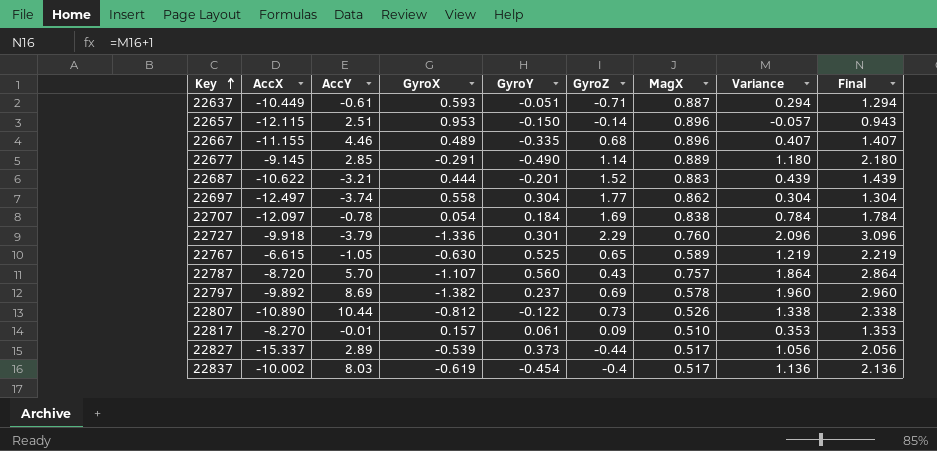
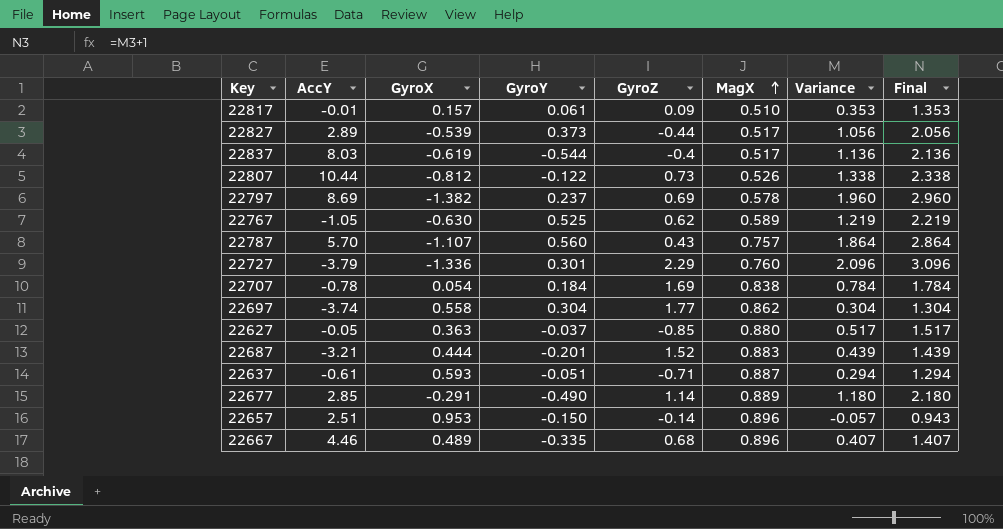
row order: Key ascending -> MagX ascending
column AccX | position: 2 -> none
22837 | GyroY: -0.454 -> -0.544
22767 | GyroZ: 0.65 -> 0.62
row 22627: none -> -0.05 | 0.363 | -0.037 | -0.85 | 0.880 | 0.517 | 1.517

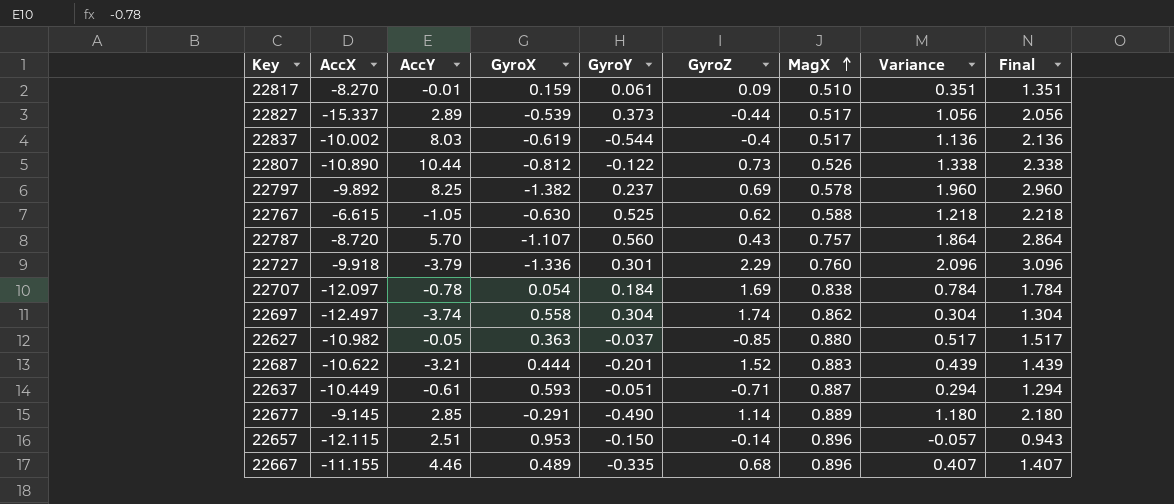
column AccX | position: none -> 2
22817 | GyroX: 0.157 -> 0.159
22817 | Variance: 0.353 -> 0.351
22817 | Final: 1.353 -> 1.351
22797 | AccY: 8.69 -> 8.25
22767 | MagX: 0.589 -> 0.588
22767 | Variance: 1.219 -> 1.218
22767 | Final: 2.219 -> 2.218
22697 | GyroZ: 1.77 -> 1.74

